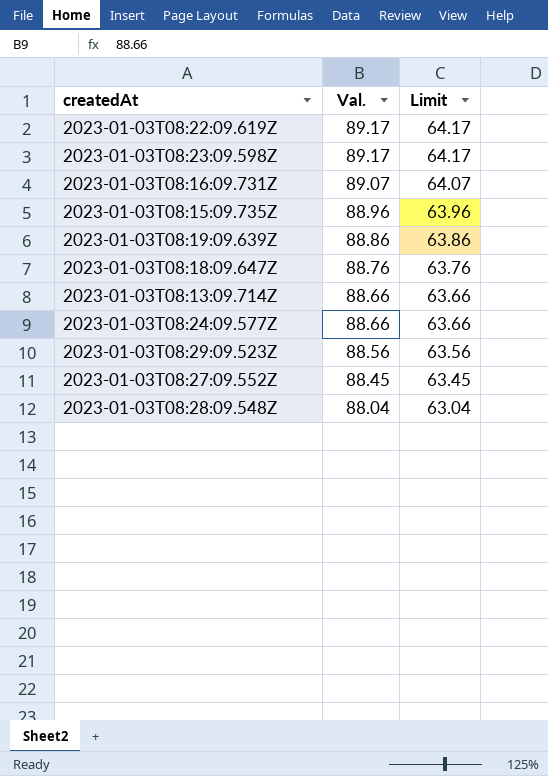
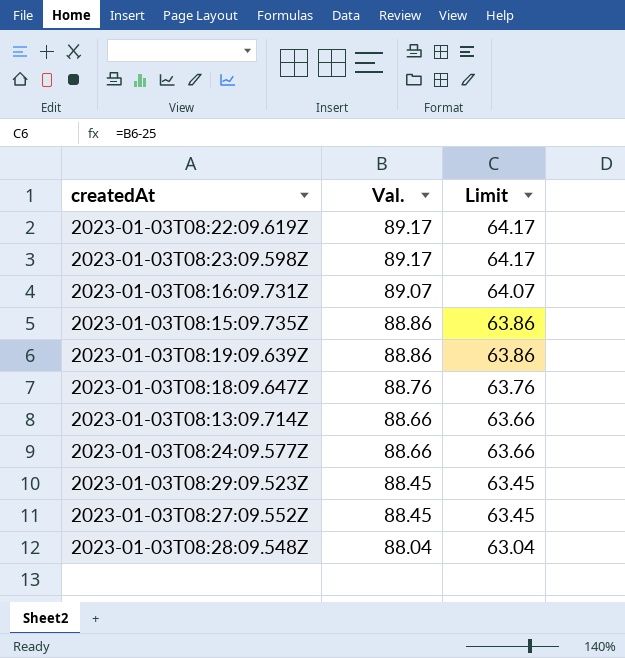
2023-01-03T08:15:09.735Z | Val.: 88.96 -> 88.86
2023-01-03T08:15:09.735Z | Limit: 63.96 -> 63.86
2023-01-03T08:29:09.523Z | Val.: 88.56 -> 88.45
2023-01-03T08:29:09.523Z | Limit: 63.56 -> 63.45

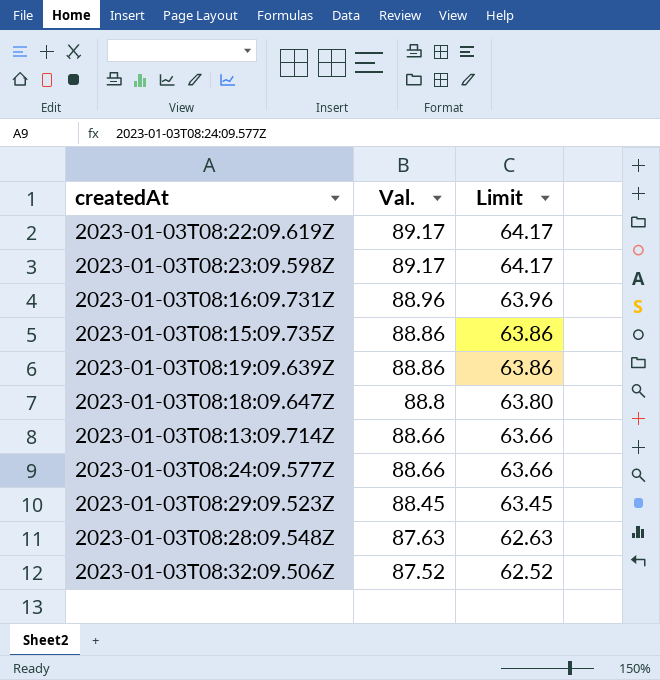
row 2023-01-03T08:27:09.552Z: 88.45 | 63.45 -> none
2023-01-03T08:16:09.731Z | Val.: 89.07 -> 88.96
2023-01-03T08:16:09.731Z | Limit: 64.07 -> 63.96
2023-01-03T08:18:09.647Z | Val.: 88.76 -> 88.8
2023-01-03T08:18:09.647Z | Limit: 63.76 -> 63.80
2023-01-03T08:28:09.548Z | Val.: 88.04 -> 87.63
2023-01-03T08:28:09.548Z | Limit: 63.04 -> 62.63
row 2023-01-03T08:32:09.506Z: none -> 87.52 | 62.52

